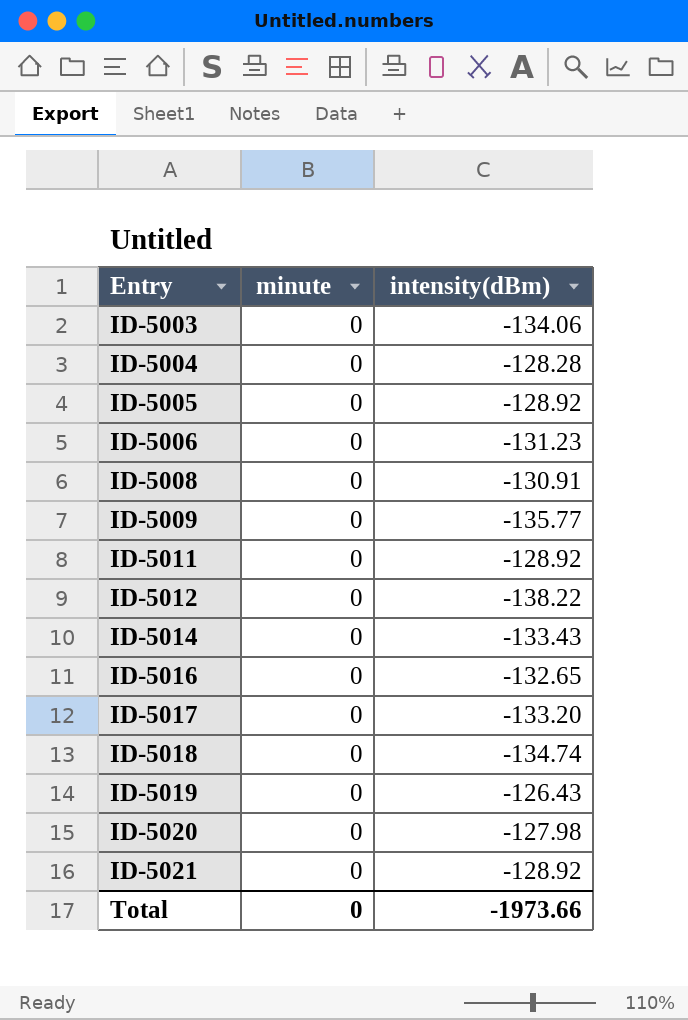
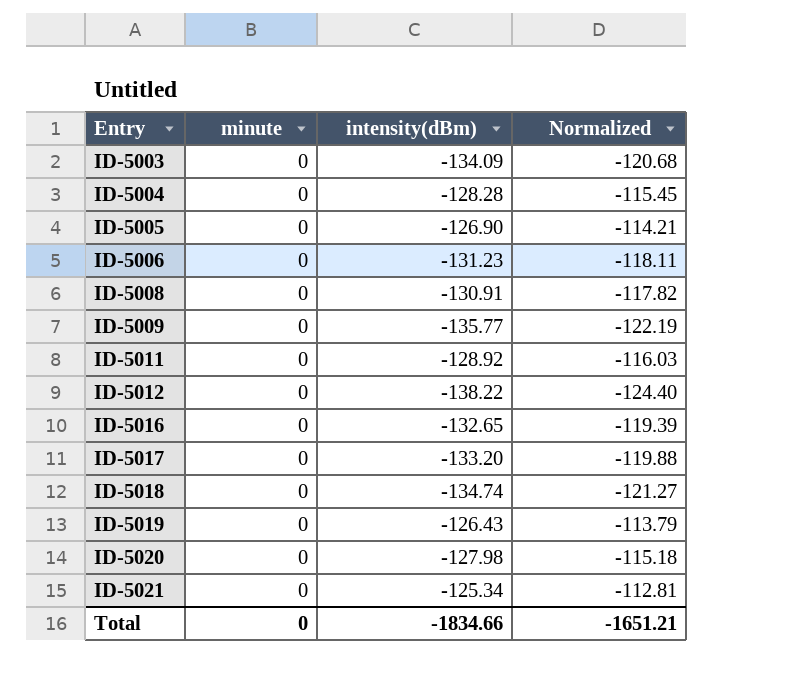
column Normalized | formula: none -> [intensity(dBm)] * 0.9
row ID-5014: 0 | -133.43 -> none
ID-5003 | intensity(dBm): -134.06 -> -134.09
ID-5005 | intensity(dBm): -128.92 -> -126.90
ID-5021 | intensity(dBm): -128.92 -> -125.34
Total | intensity(dBm): -1973.66 -> -1834.66

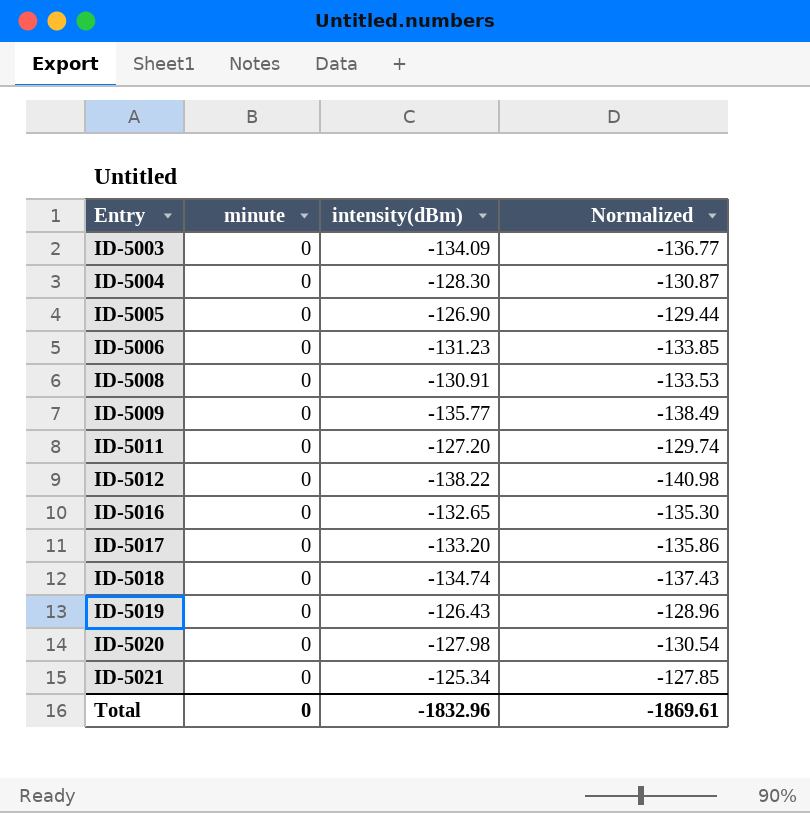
column Normalized | formula: [intensity(dBm)] * 0.9 -> [intensity(dBm)] * 1.02
ID-5004 | intensity(dBm): -128.28 -> -128.30
ID-5011 | intensity(dBm): -128.92 -> -127.20
Total | intensity(dBm): -1834.66 -> -1832.96
Total | Normalized: -1651.21 -> -1869.61

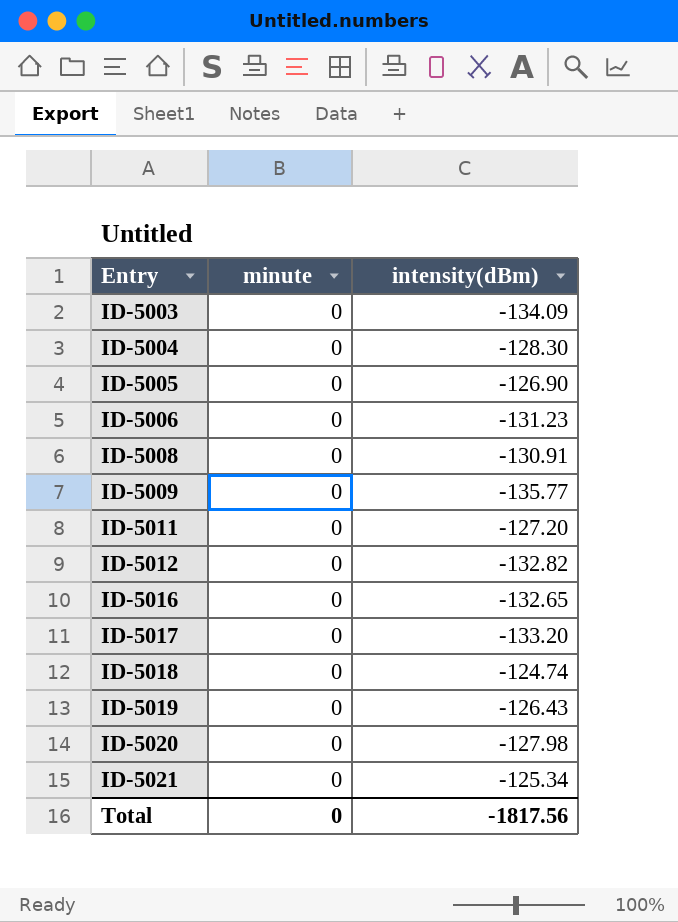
column Normalized | formula: [intensity(dBm)] * 1.02 -> none
ID-5012 | intensity(dBm): -138.22 -> -132.82
ID-5018 | intensity(dBm): -134.74 -> -124.74
Total | intensity(dBm): -1832.96 -> -1817.56

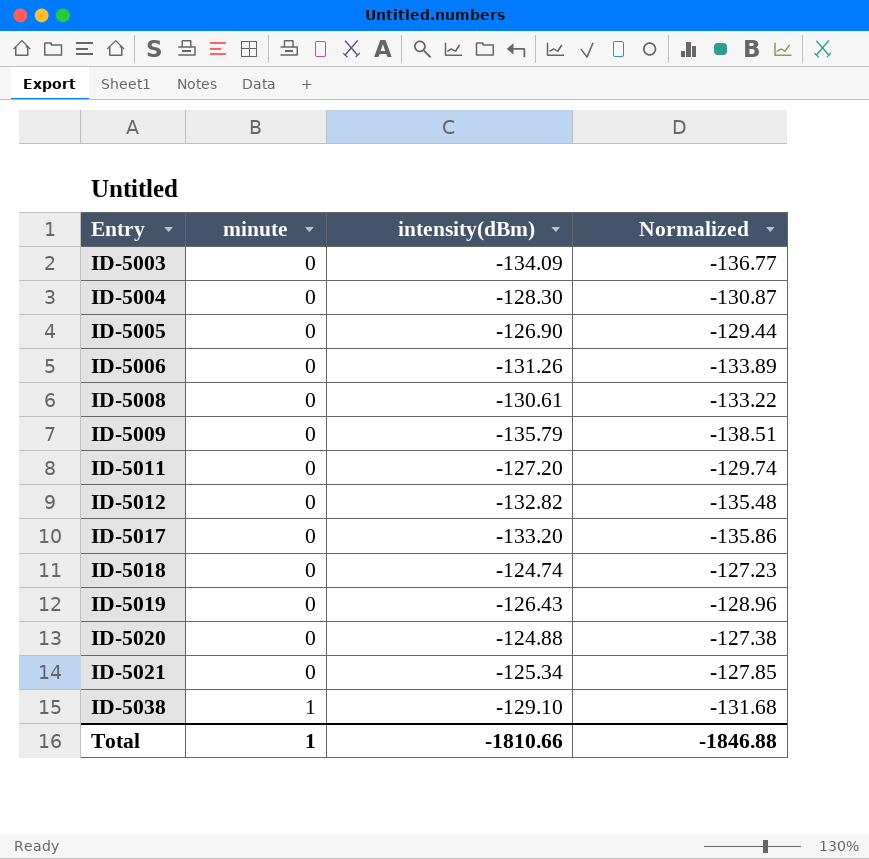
column Normalized | formula: none -> [intensity(dBm)] * 1.02
row ID-5016: 0 | -132.65 -> none
ID-5006 | intensity(dBm): -131.23 -> -131.26
ID-5008 | intensity(dBm): -130.91 -> -130.61
ID-5009 | intensity(dBm): -135.77 -> -135.79
ID-5020 | intensity(dBm): -127.98 -> -124.88
row ID-5038: none -> 1 | -129.10 | -131.68
Total | minute: 0 -> 1
Total | intensity(dBm): -1817.56 -> -1810.66

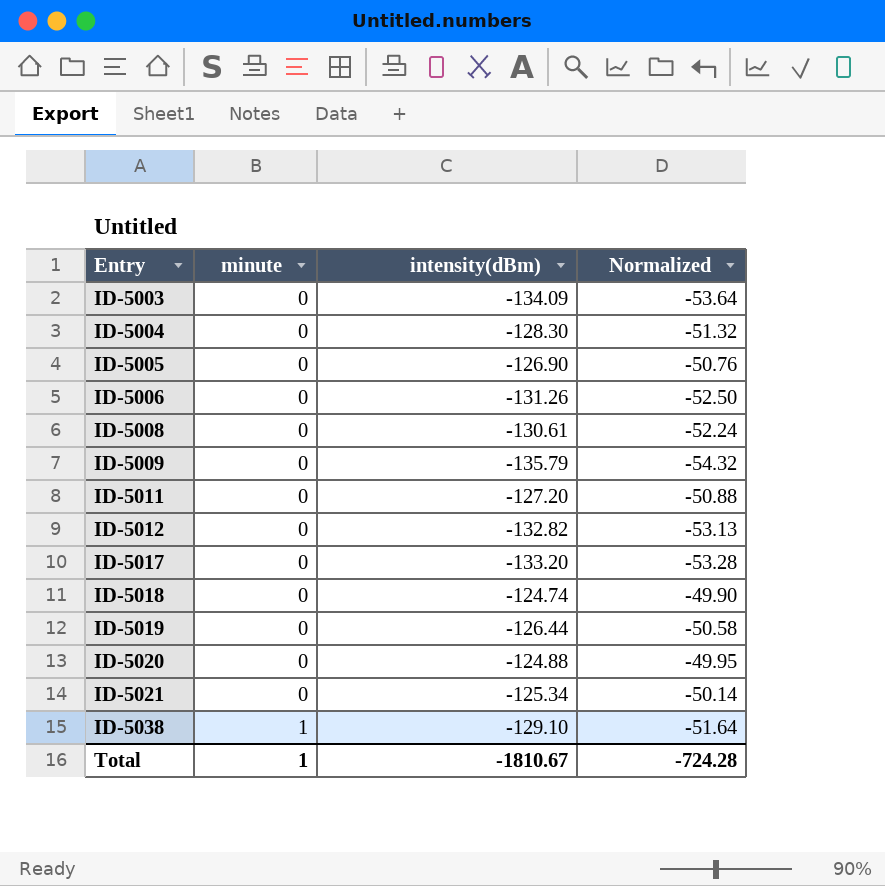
column Normalized | formula: [intensity(dBm)] * 1.02 -> [intensity(dBm)] * 0.4
ID-5019 | intensity(dBm): -126.43 -> -126.44
Total | intensity(dBm): -1810.66 -> -1810.67
Total | Normalized: -1846.88 -> -724.28

